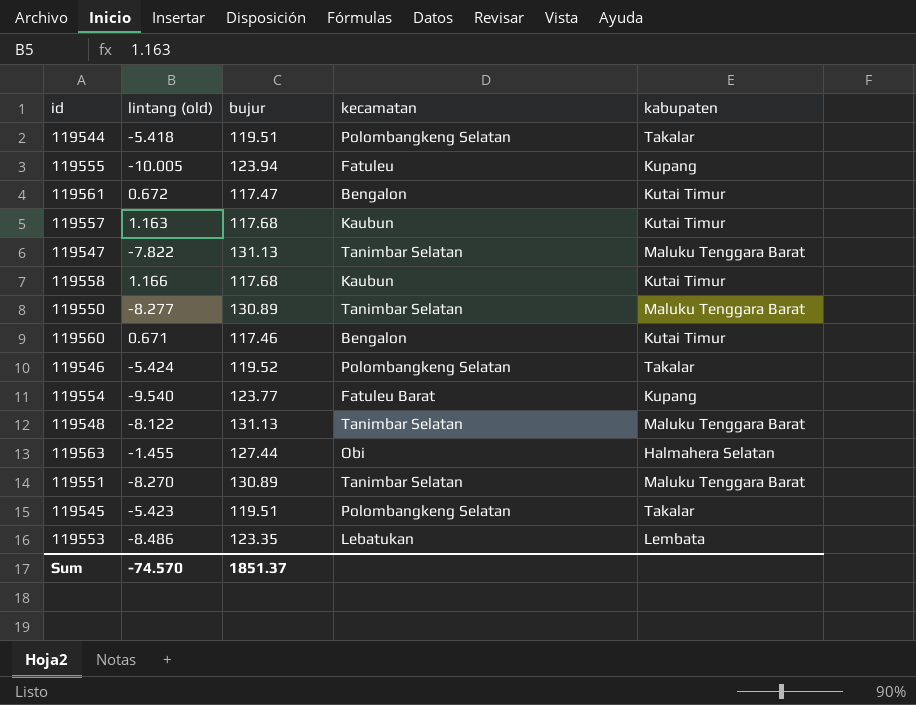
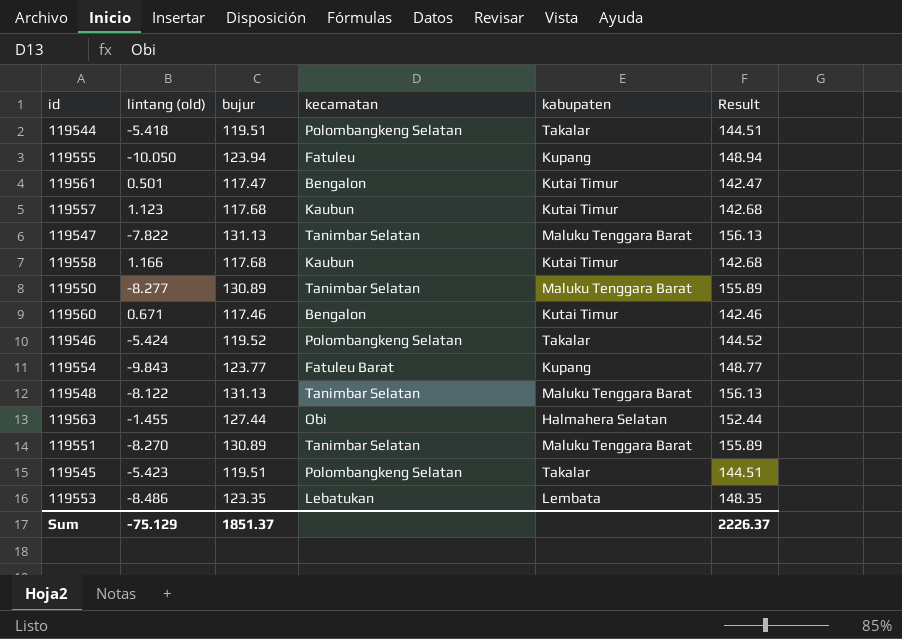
column Result | formula: none -> [bujur] + 25
119555 | lintang (old): -10.005 -> -10.050
119561 | lintang (old): 0.672 -> 0.501
119557 | lintang (old): 1.163 -> 1.123
119554 | lintang (old): -9.540 -> -9.843
Sum | lintang (old): -74.570 -> -75.129

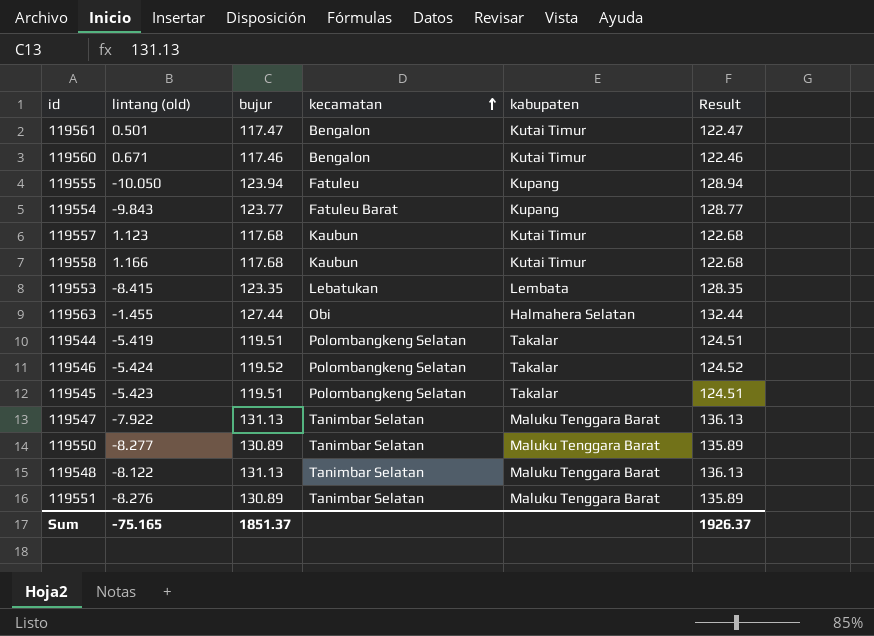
row order: none -> kecamatan ascending
column Result | formula: [bujur] + 25 -> [bujur] + 5
119553 | lintang (old): -8.486 -> -8.415
119544 | lintang (old): -5.418 -> -5.419
119547 | lintang (old): -7.822 -> -7.922
119551 | lintang (old): -8.270 -> -8.276
Sum | lintang (old): -75.129 -> -75.165
Sum | Result: 2226.37 -> 1926.37

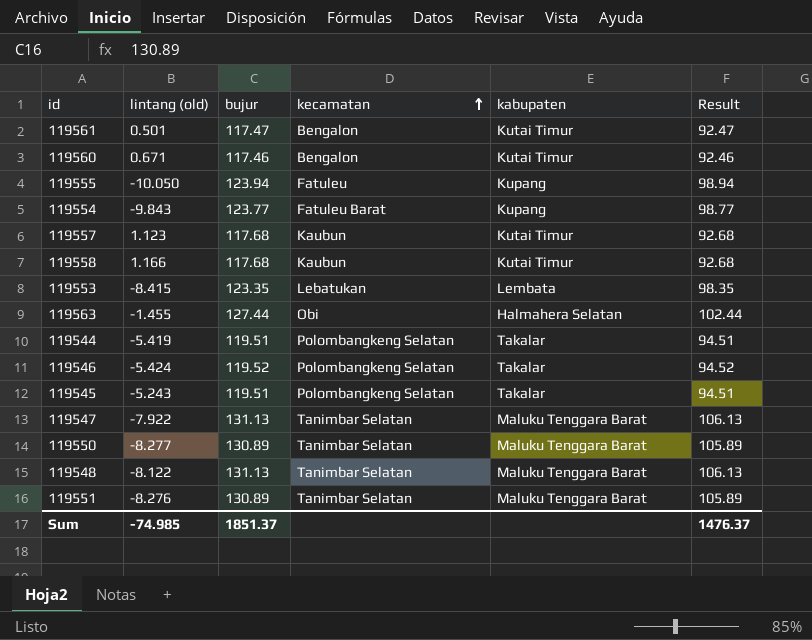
column Result | formula: [bujur] + 5 -> [bujur] - 25
119545 | lintang (old): -5.423 -> -5.243
Sum | lintang (old): -75.165 -> -74.985
Sum | Result: 1926.37 -> 1476.37

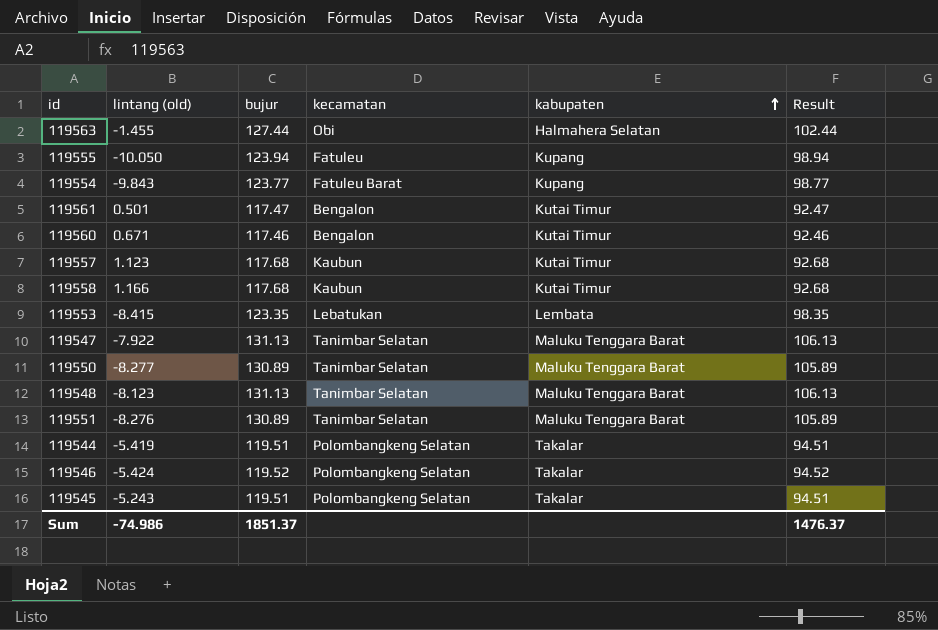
row order: kecamatan ascending -> kabupaten ascending
119548 | lintang (old): -8.122 -> -8.123
Sum | lintang (old): -74.985 -> -74.986

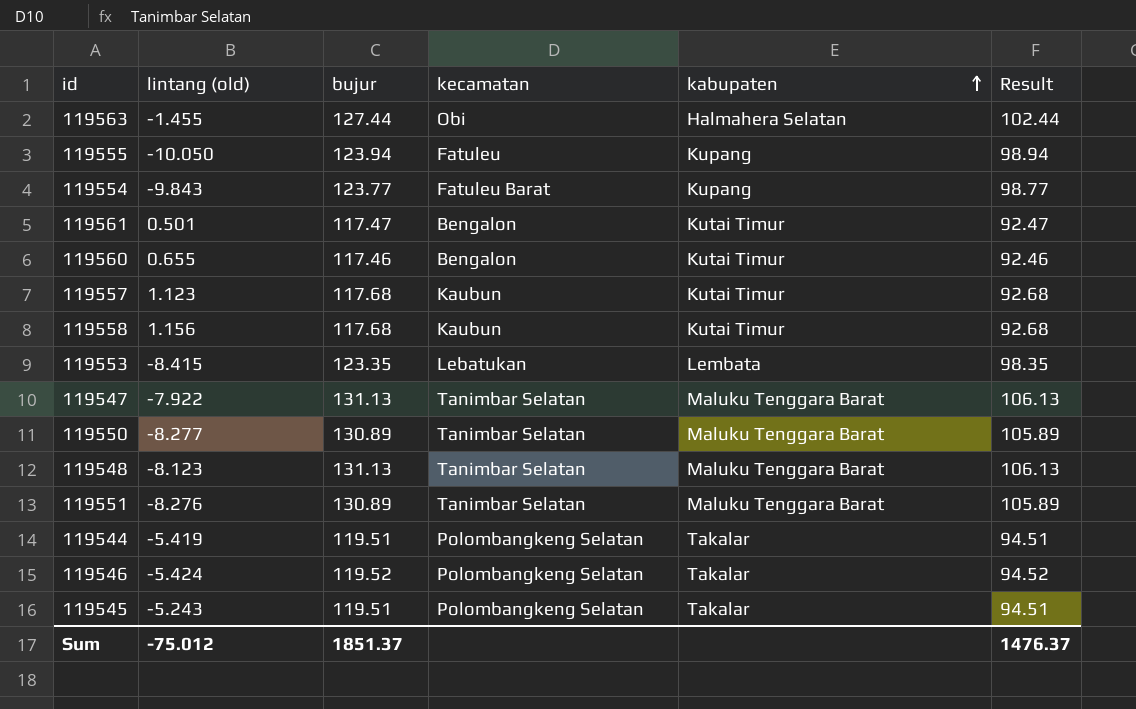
119560 | lintang (old): 0.671 -> 0.655
119558 | lintang (old): 1.166 -> 1.156
Sum | lintang (old): -74.986 -> -75.012

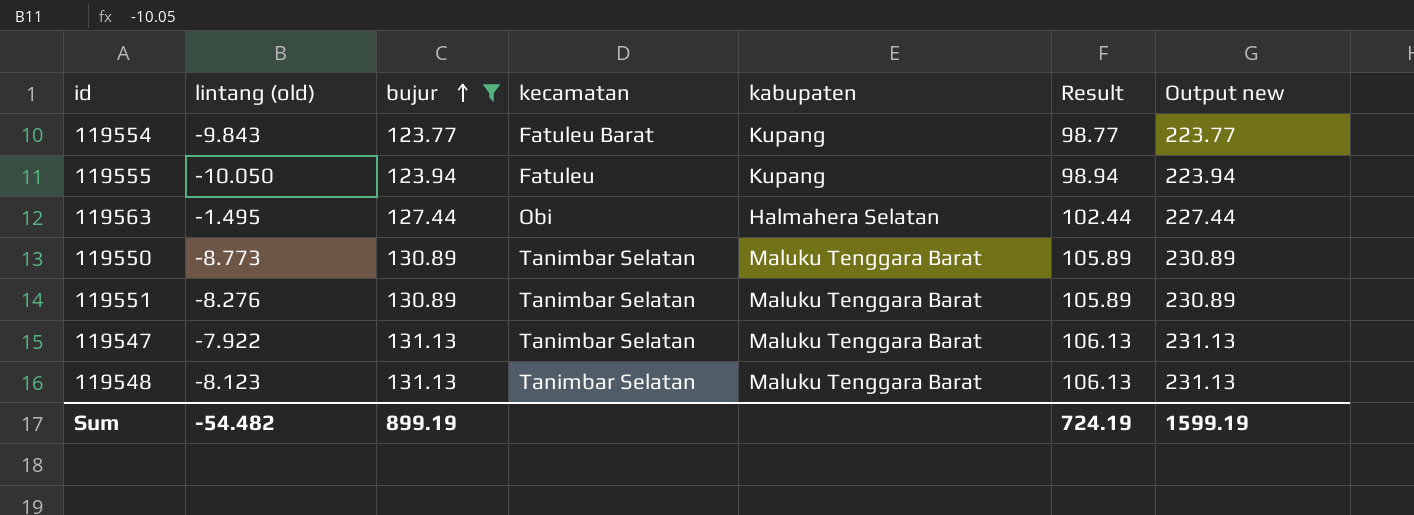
filter: none -> bujur >= 123.77
row order: kabupaten ascending -> bujur ascending
column Output new | formula: none -> [bujur] + 100
119563 | lintang (old): -1.455 -> -1.495
119550 | lintang (old): -8.277 -> -8.773
Sum | lintang (old): -75.012 -> -54.482
Sum | bujur: 1851.37 -> 899.19
Sum | Result: 1476.37 -> 724.19

